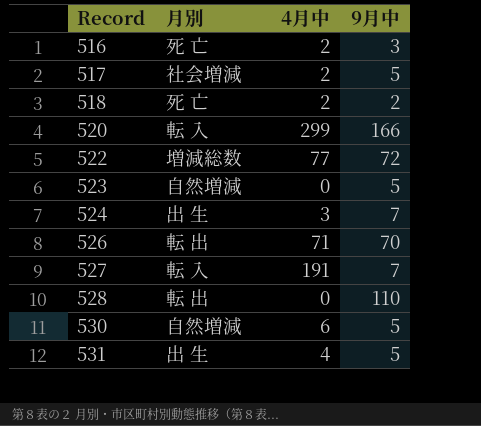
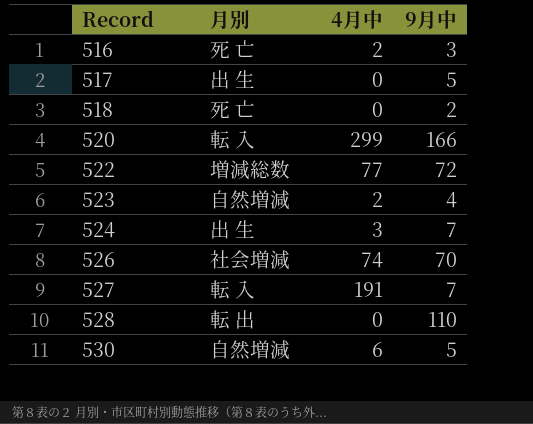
row 531: 出 生 | 4 | 5 -> none
517 | 月別: 社会増減 -> 出 生
517 | 4月中: 2 -> 0
518 | 4月中: 2 -> 0
523 | 4月中: 0 -> 2
523 | 9月中: 5 -> 4
526 | 月別: 転 出 -> 社会増減
526 | 4月中: 71 -> 74

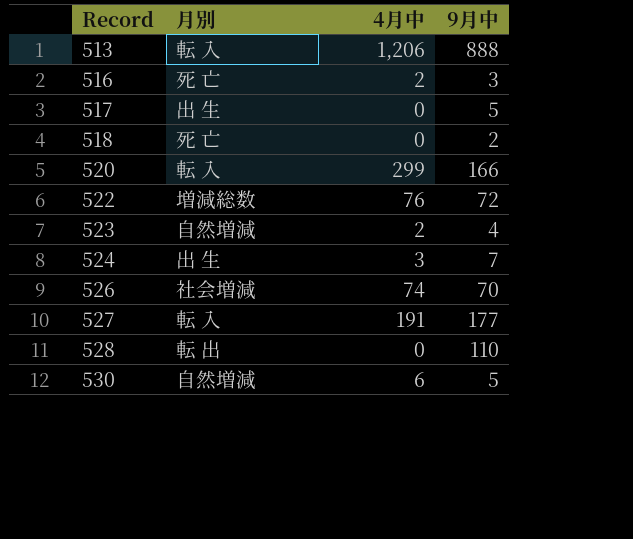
row 513: none -> 転 入 | 1,206 | 888
522 | 4月中: 77 -> 76
527 | 9月中: 7 -> 177

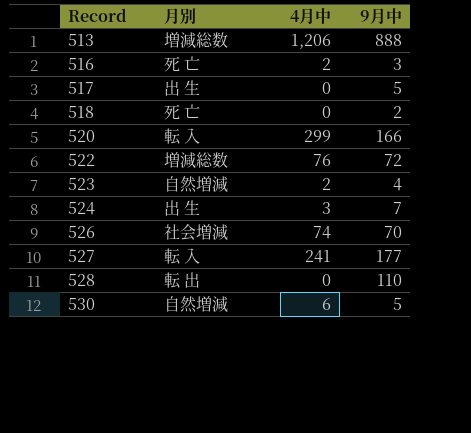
513 | 月別: 転 入 -> 増減総数
527 | 4月中: 191 -> 241

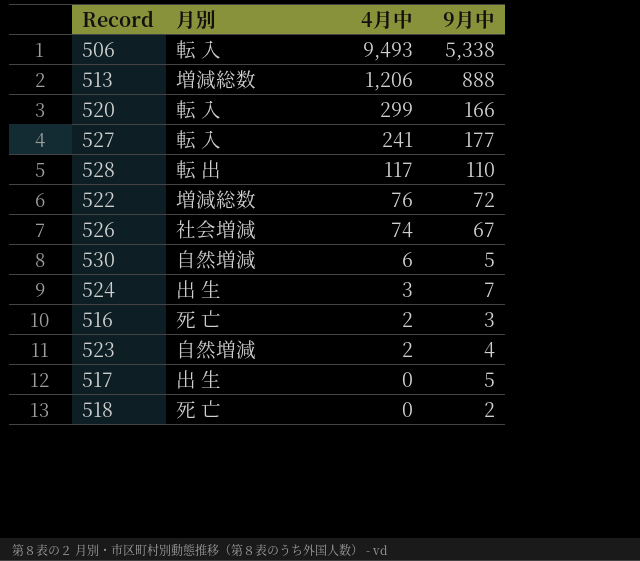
row order: Record ascending -> 4月中 descending
row 506: none -> 転 入 | 9,493 | 5,338
528 | 4月中: 0 -> 117
526 | 9月中: 70 -> 67

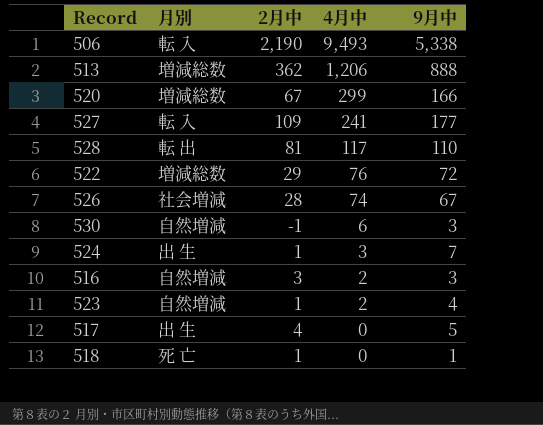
column 2月中 | position: none -> 3
520 | 月別: 転 入 -> 増減総数
530 | 9月中: 5 -> 3
516 | 月別: 死 亡 -> 自然増減
518 | 9月中: 2 -> 1

